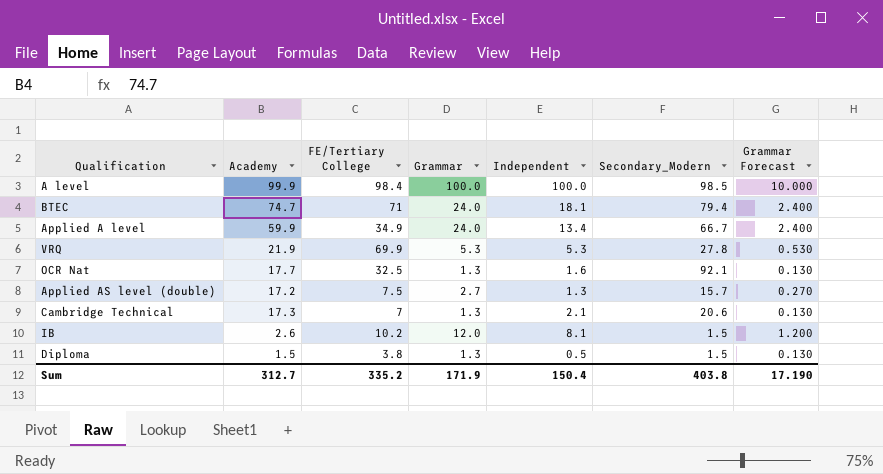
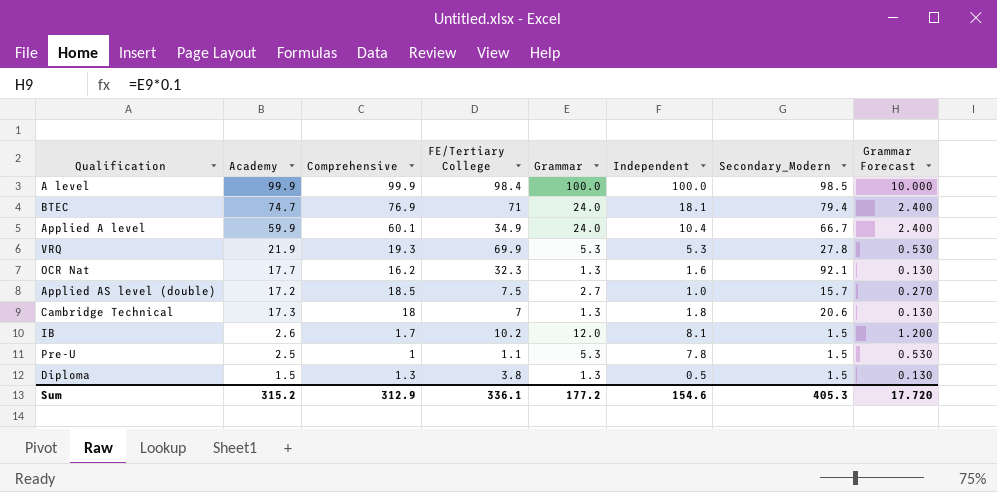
column Comprehensive | position: none -> 3
Applied A level | Independent: 13.4 -> 10.4
OCR Nat | FE/Tertiary College: 32.5 -> 32.3
Applied AS level (double) | Independent: 1.3 -> 1.0
Cambridge Technical | Independent: 2.1 -> 1.8
row Pre-U: none -> 2.5 | 1 | 1.1 | 5.3 | 7.8 | 1.5 | 0.530
Sum | Academy: 312.7 -> 315.2
Sum | FE/Tertiary College: 335.2 -> 336.1
Sum | Grammar: 171.9 -> 177.2
Sum | Independent: 150.4 -> 154.6
Sum | Secondary_Modern: 403.8 -> 405.3
Sum | Grammar Forecast: 17.190 -> 17.720

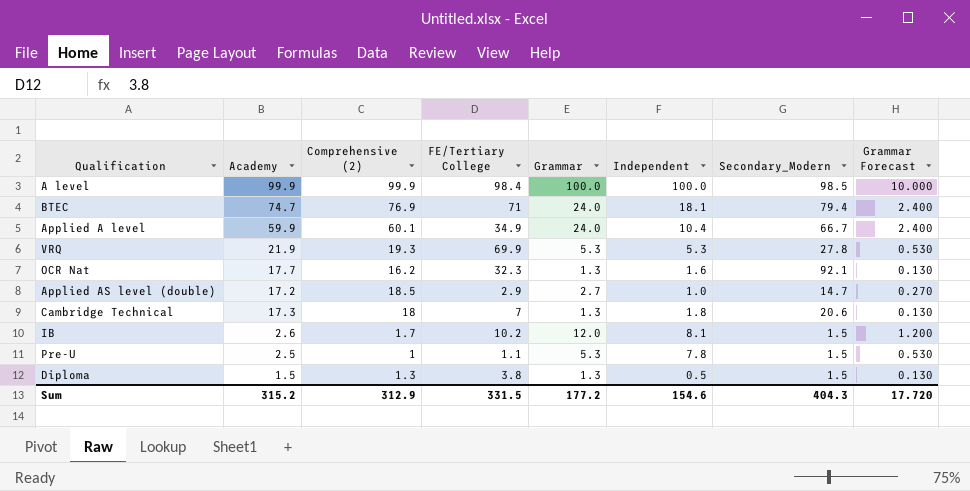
column name: Comprehensive -> Comprehensive (2)
Applied AS level (double) | FE/Tertiary College: 7.5 -> 2.9
Applied AS level (double) | Secondary_Modern: 15.7 -> 14.7
Sum | FE/Tertiary College: 336.1 -> 331.5
Sum | Secondary_Modern: 405.3 -> 404.3

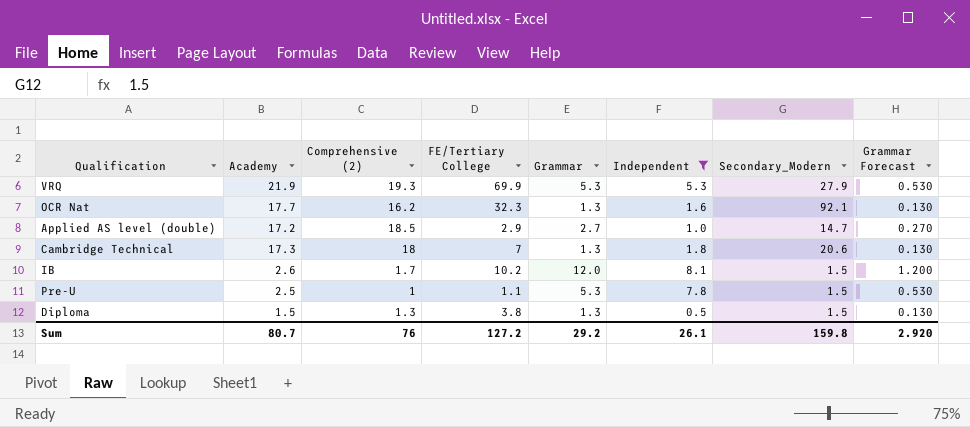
filter: none -> Independent <= 8.1
VRQ | Secondary_Modern: 27.8 -> 27.9
Sum | Academy: 315.2 -> 80.7
Sum | Comprehensive (2): 312.9 -> 76
Sum | FE/Tertiary College: 331.5 -> 127.2
Sum | Grammar: 177.2 -> 29.2
Sum | Independent: 154.6 -> 26.1
Sum | Secondary_Modern: 404.3 -> 159.8
Sum | Grammar Forecast: 17.720 -> 2.920

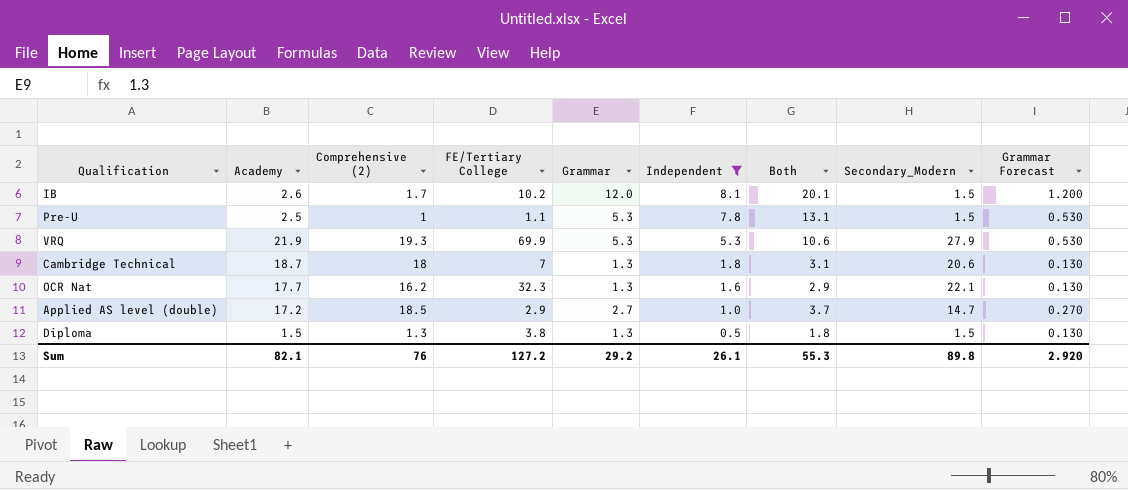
row order: none -> Independent descending
column Both | formula: none -> [Grammar] + [Independent]
Cambridge Technical | Academy: 17.3 -> 18.7
OCR Nat | Secondary_Modern: 92.1 -> 22.1
Sum | Academy: 80.7 -> 82.1
Sum | Secondary_Modern: 159.8 -> 89.8

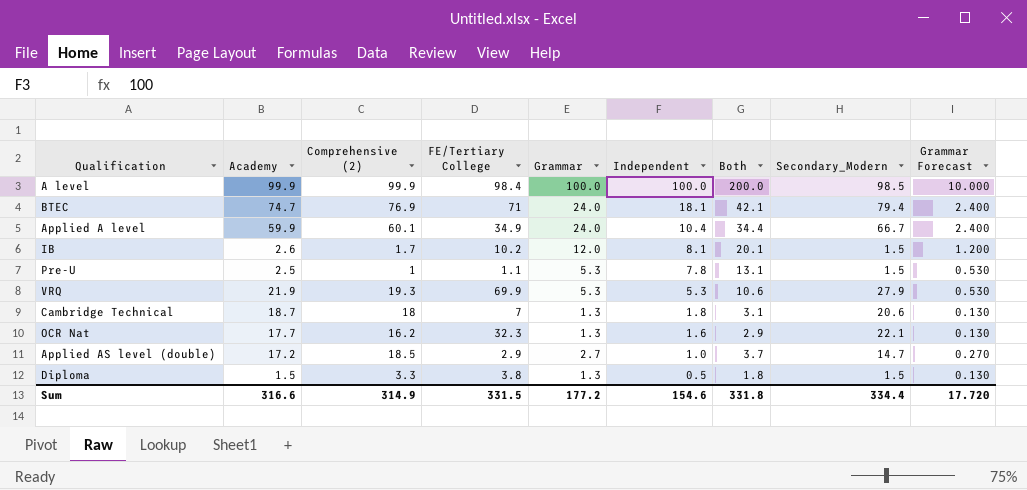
filter: Independent <= 8.1 -> none
Diploma | Comprehensive (2): 1.3 -> 3.3
Sum | Academy: 82.1 -> 316.6
Sum | Comprehensive (2): 76 -> 314.9
Sum | FE/Tertiary College: 127.2 -> 331.5
Sum | Grammar: 29.2 -> 177.2
Sum | Independent: 26.1 -> 154.6
Sum | Both: 55.3 -> 331.8
Sum | Secondary_Modern: 89.8 -> 334.4
Sum | Grammar Forecast: 2.920 -> 17.720

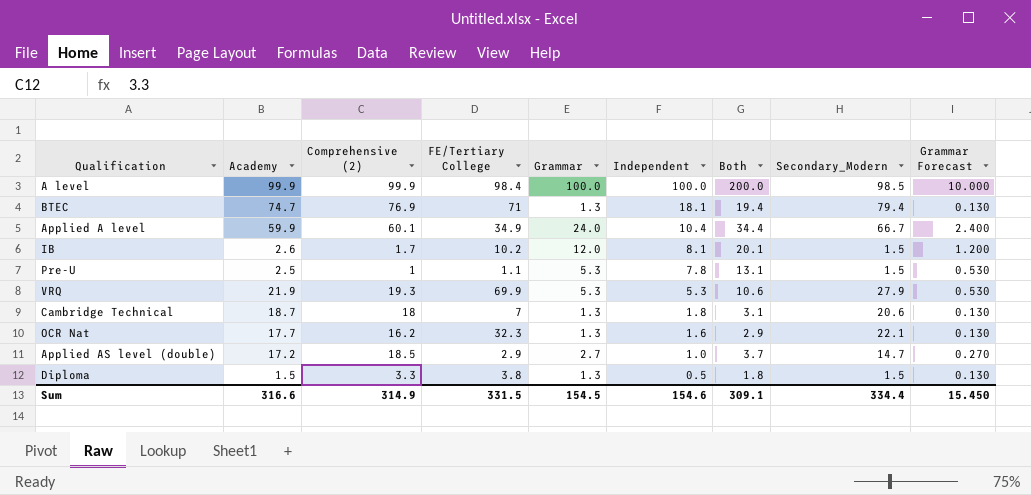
BTEC | Grammar: 24.0 -> 1.3
BTEC | Both: 42.1 -> 19.4
BTEC | Grammar Forecast: 2.400 -> 0.130
Sum | Grammar: 177.2 -> 154.5
Sum | Both: 331.8 -> 309.1
Sum | Grammar Forecast: 17.720 -> 15.450

